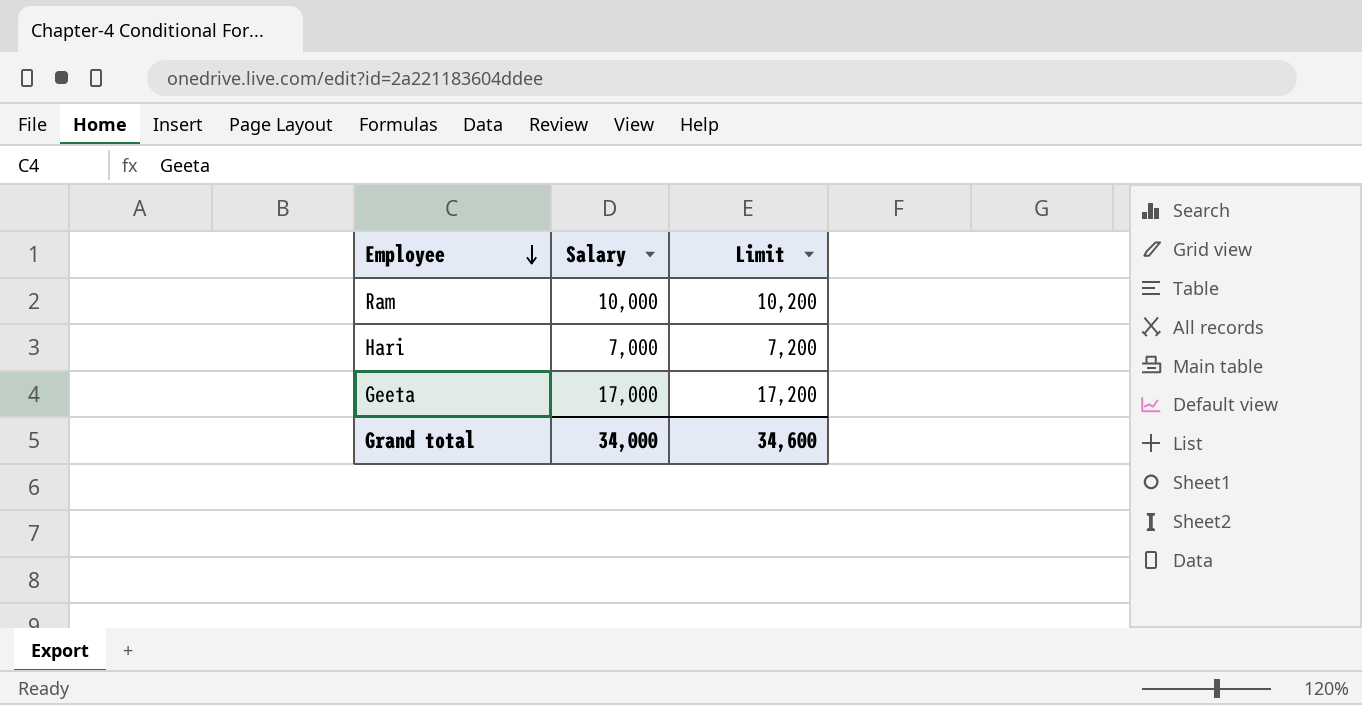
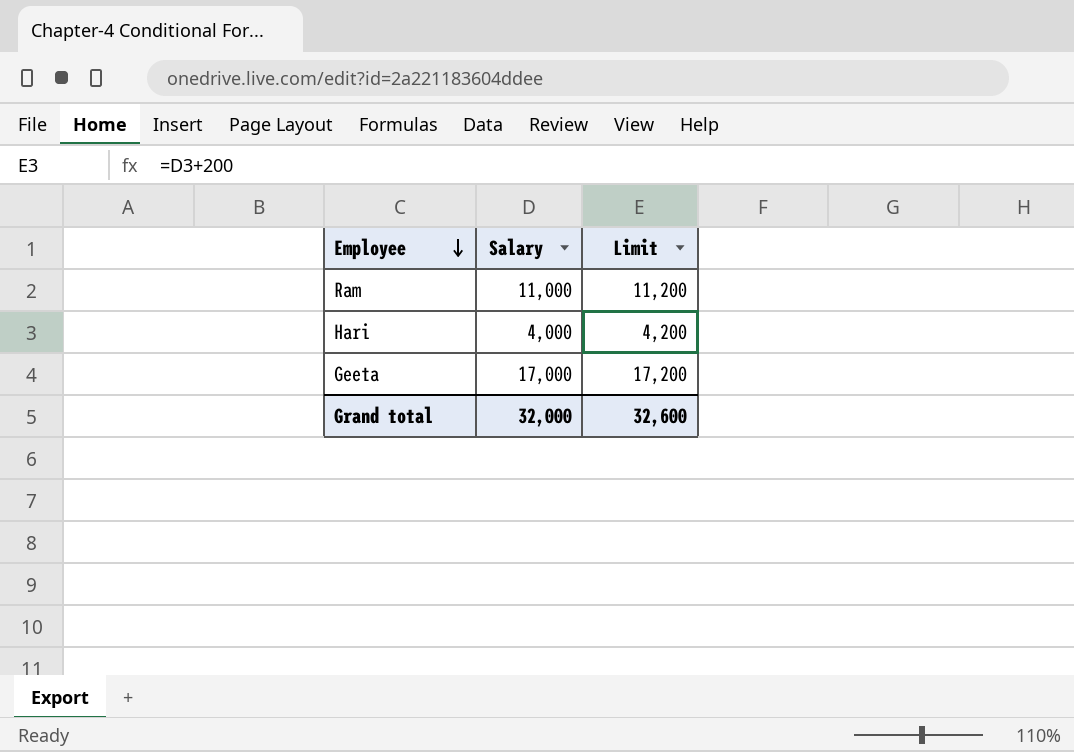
Ram | Salary: 10,000 -> 11,000
Ram | Limit: 10,200 -> 11,200
Hari | Salary: 7,000 -> 4,000
Hari | Limit: 7,200 -> 4,200
Grand total | Salary: 34,000 -> 32,000
Grand total | Limit: 34,600 -> 32,600

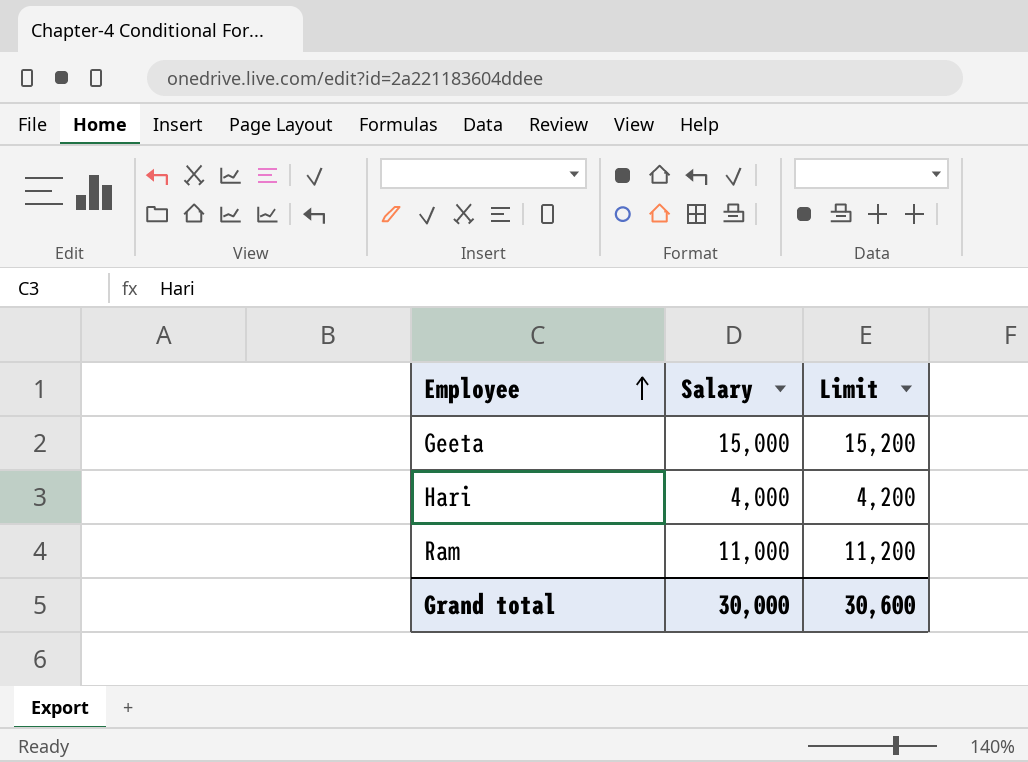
row order: Employee descending -> Employee ascending
Geeta | Salary: 17,000 -> 15,000
Geeta | Limit: 17,200 -> 15,200
Grand total | Salary: 32,000 -> 30,000
Grand total | Limit: 32,600 -> 30,600

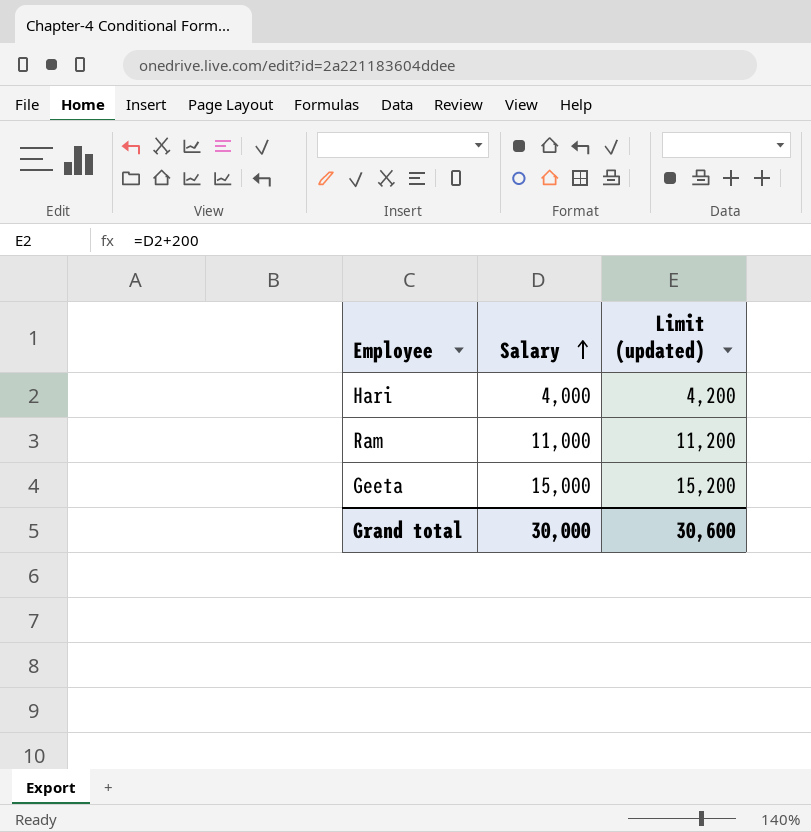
row order: Employee ascending -> Salary ascending
column name: Limit -> Limit (updated)

